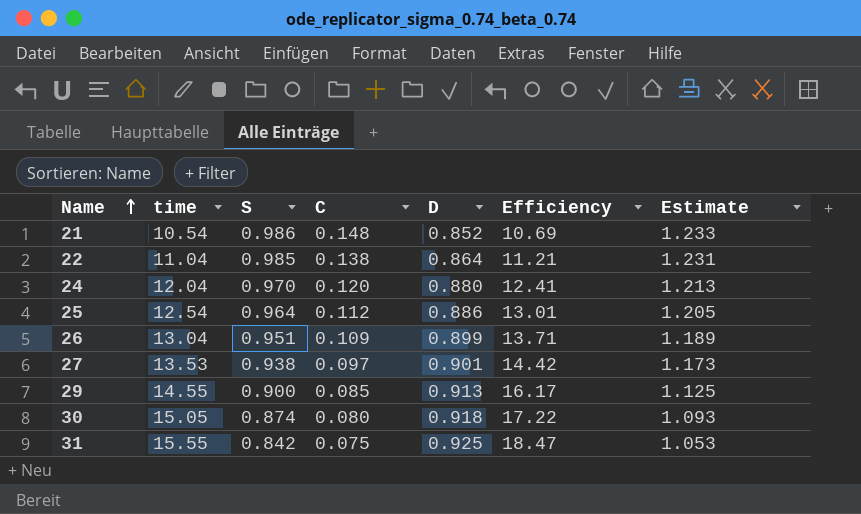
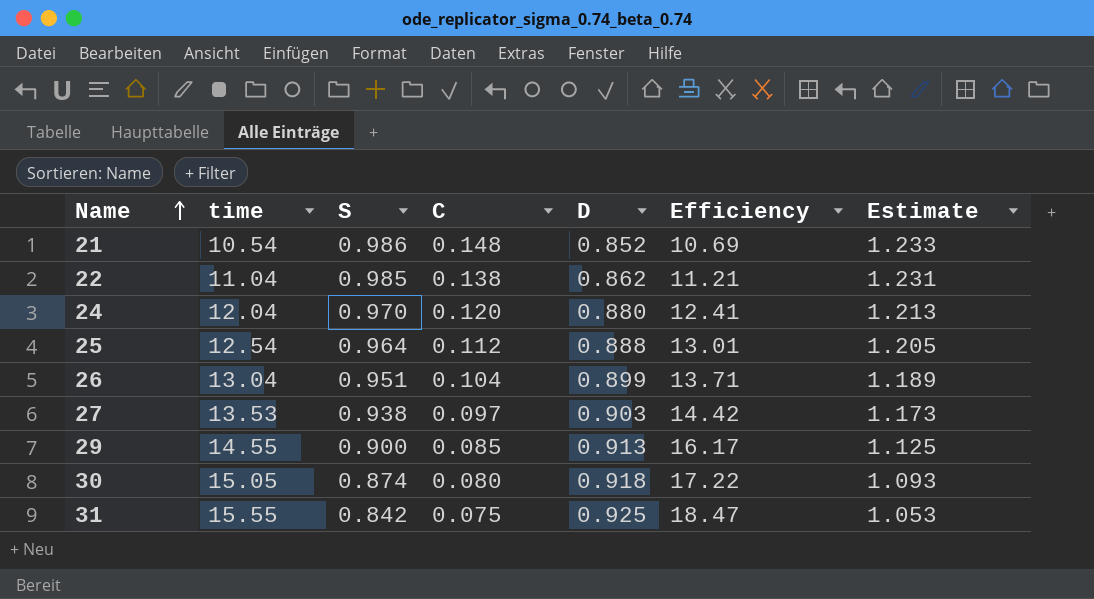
22 | D: 0.864 -> 0.862
25 | D: 0.886 -> 0.888
26 | C: 0.109 -> 0.104
27 | D: 0.901 -> 0.903

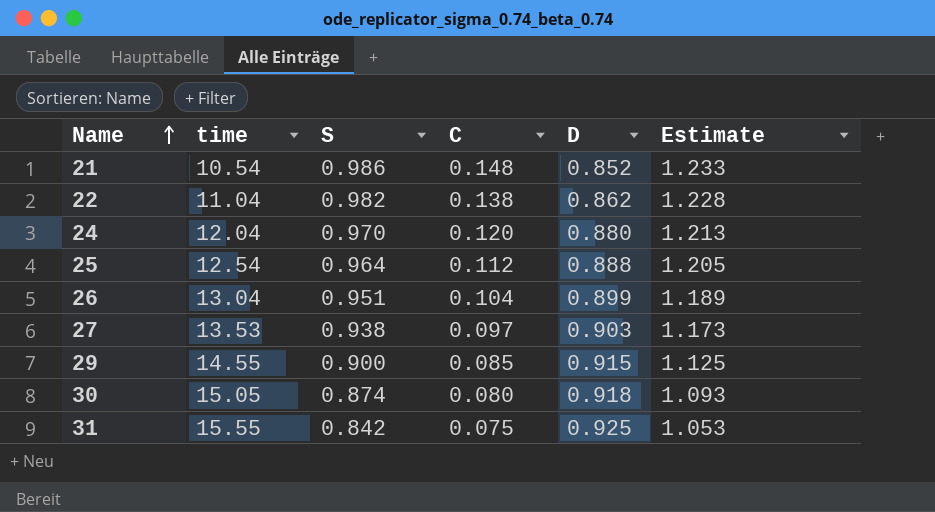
column Efficiency | formula: [time] / [S] -> none
22 | S: 0.985 -> 0.982
22 | Estimate: 1.231 -> 1.228
29 | D: 0.913 -> 0.915

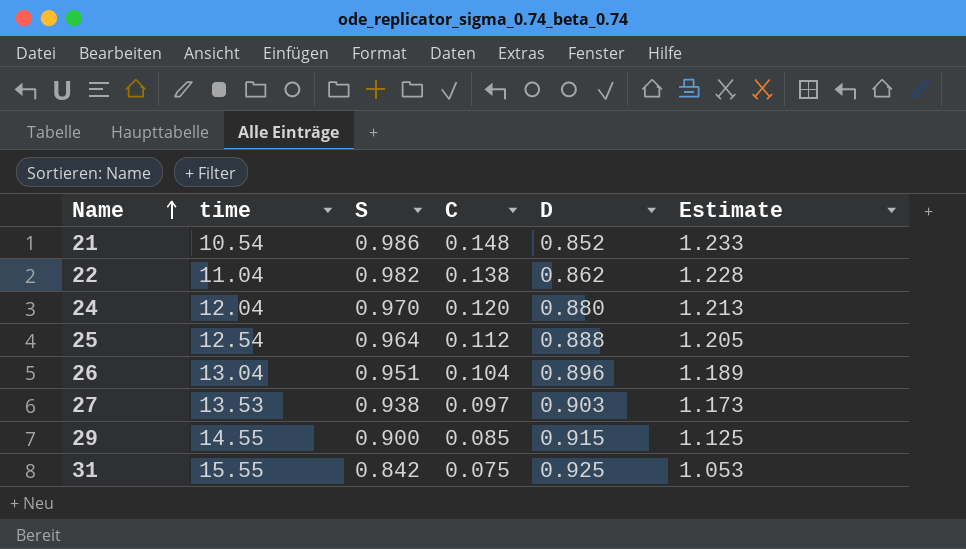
row 30: 15.05 | 0.874 | 0.080 | 0.918 | 1.093 -> none
26 | D: 0.899 -> 0.896

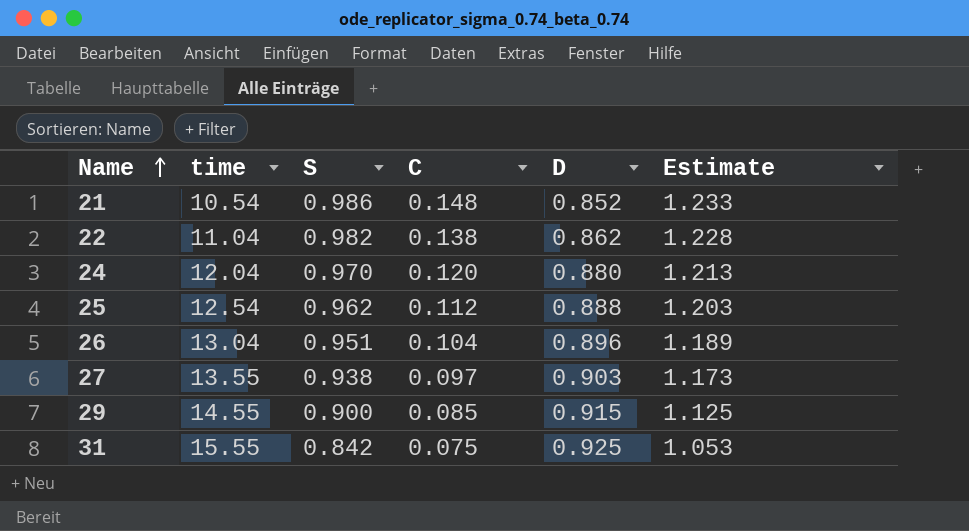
25 | S: 0.964 -> 0.962
25 | Estimate: 1.205 -> 1.203
27 | time: 13.53 -> 13.55

